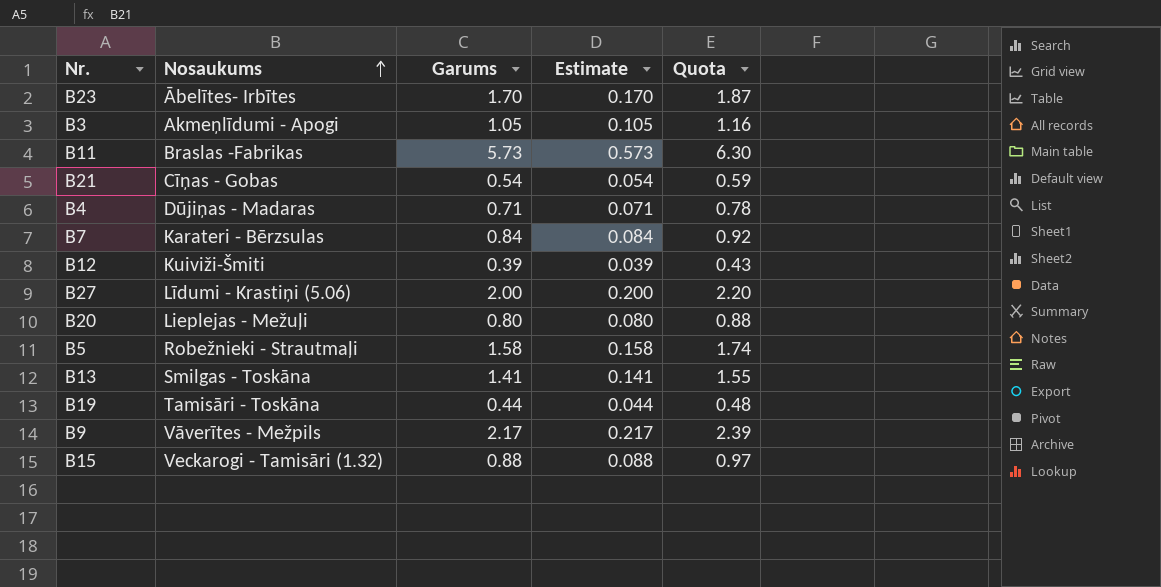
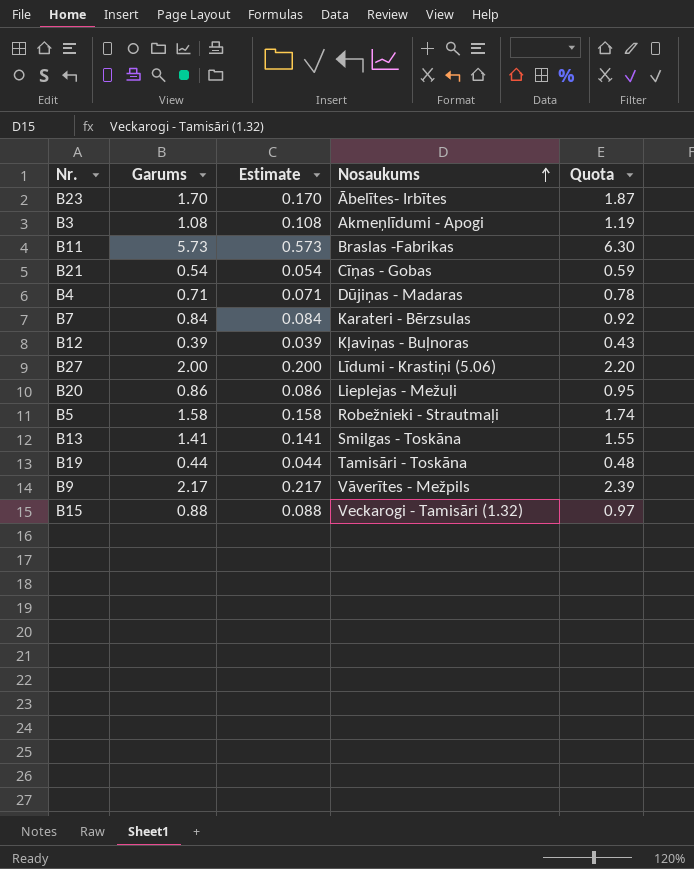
column Nosaukums | position: 2 -> 4
B3 | Garums: 1.05 -> 1.08
B3 | Estimate: 0.105 -> 0.108
B3 | Quota: 1.16 -> 1.19
B12 | Nosaukums: Kuiviži-Šmiti -> Kļaviņas - Buļnoras
B20 | Garums: 0.80 -> 0.86
B20 | Estimate: 0.080 -> 0.086
B20 | Quota: 0.88 -> 0.95

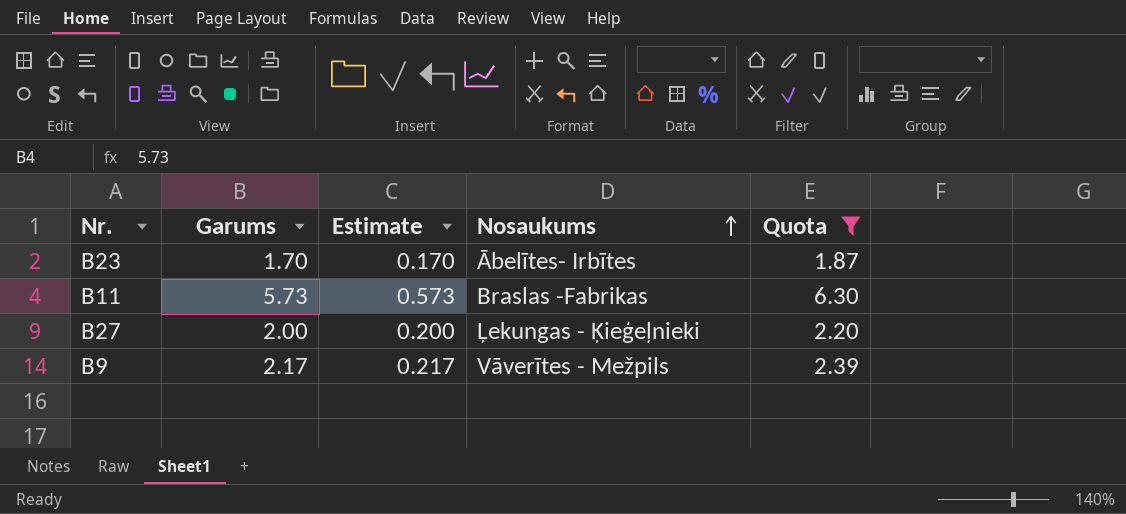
filter: none -> Quota >= 1.87
B27 | Nosaukums: Līdumi - Krastiņi (5.06) -> Ļekungas - Ķieģeļnieki

